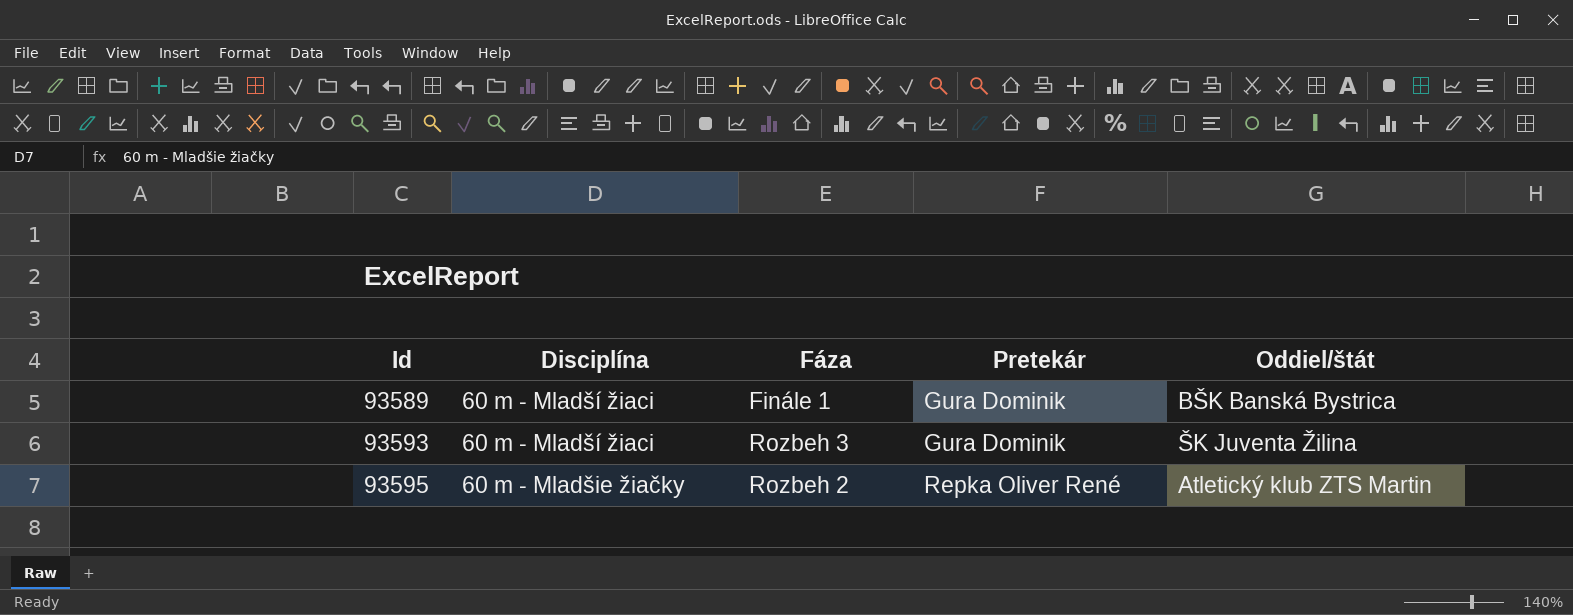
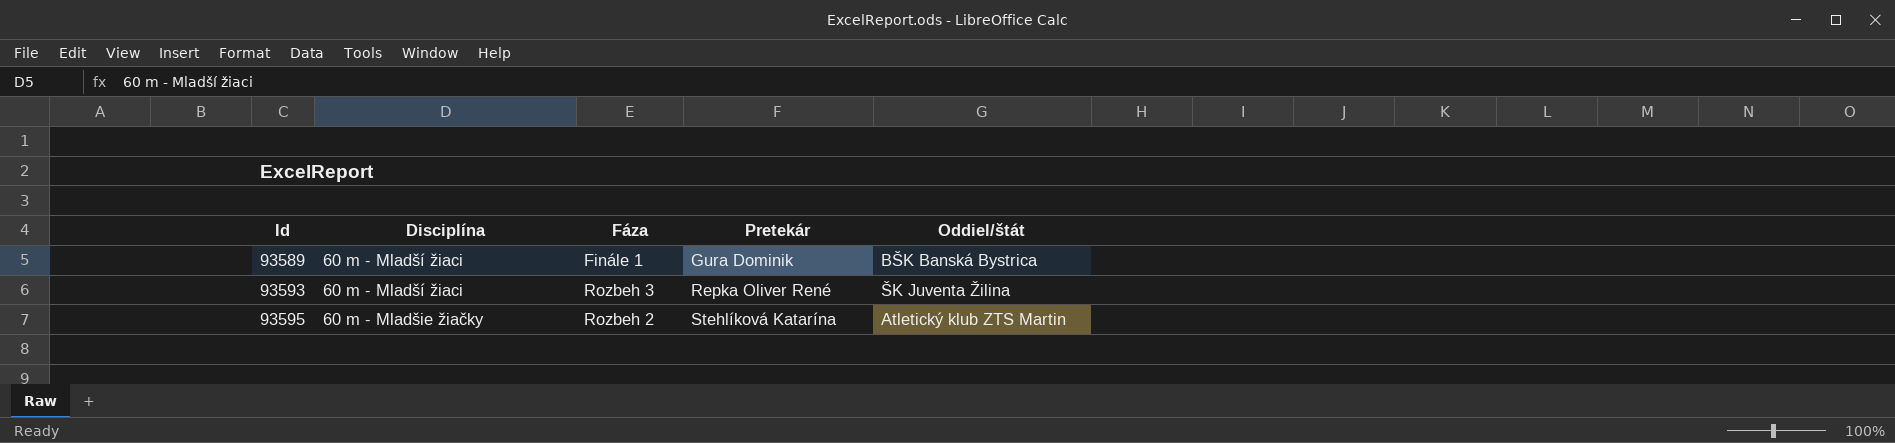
93593 | Pretekár: Gura Dominik -> Repka Oliver René
93595 | Pretekár: Repka Oliver René -> Stehlíková Katarína

